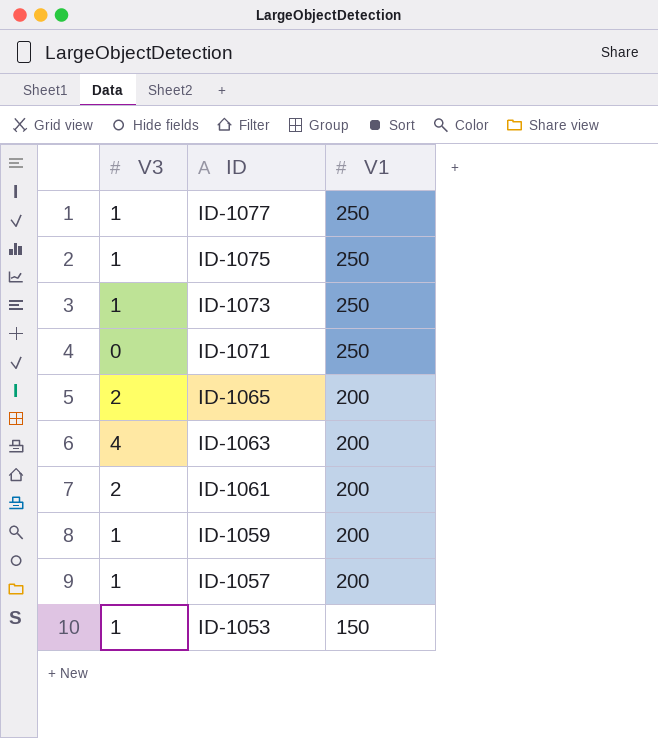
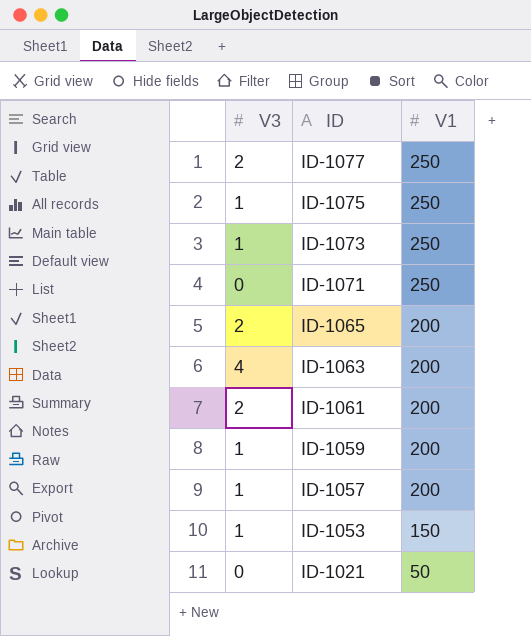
ID-1077 | V3: 1 -> 2
row ID-1021: none -> 0 | 50

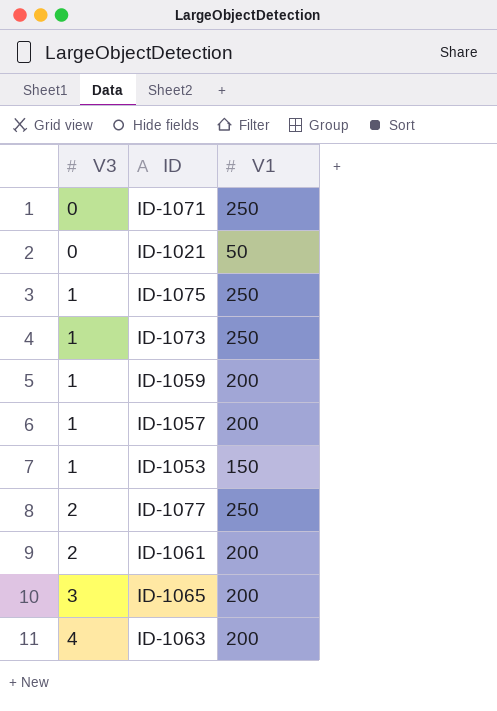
row order: ID descending -> V3 ascending
ID-1065 | V3: 2 -> 3

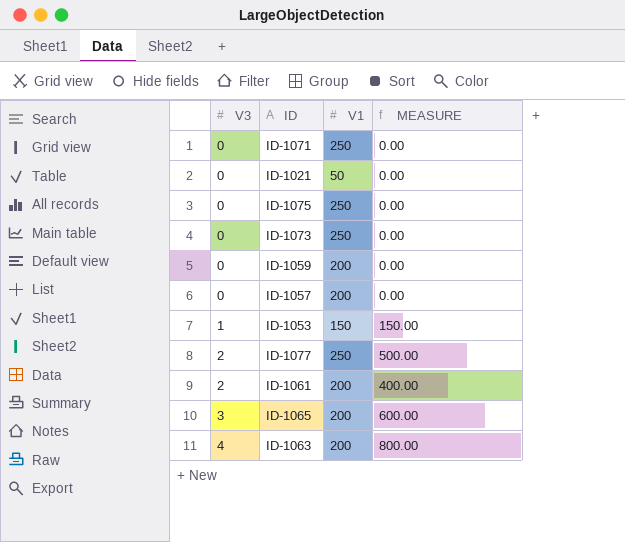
column MEASURE | formula: none -> [V3] * [V1]
ID-1075 | V3: 1 -> 0
ID-1073 | V3: 1 -> 0
ID-1059 | V3: 1 -> 0
ID-1057 | V3: 1 -> 0

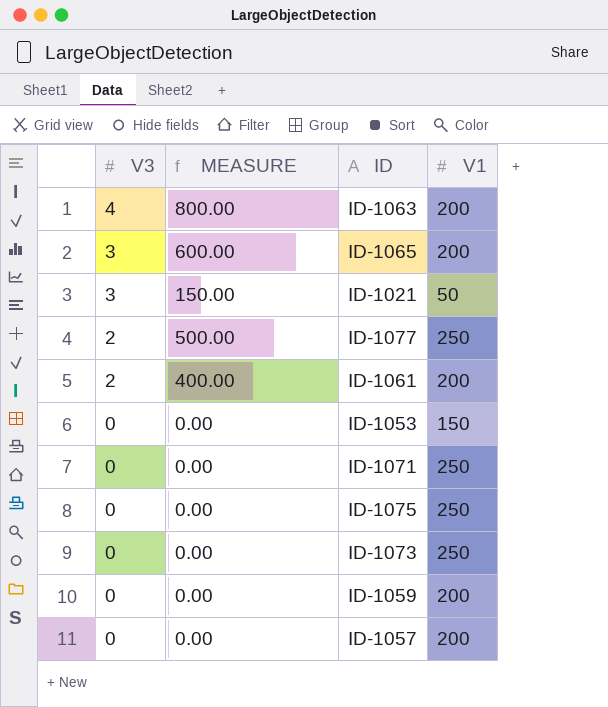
row order: V3 ascending -> V3 descending
column MEASURE | position: 4 -> 2
ID-1021 | V3: 0 -> 3
ID-1021 | MEASURE: 0.00 -> 150.00
ID-1053 | V3: 1 -> 0
ID-1053 | MEASURE: 150.00 -> 0.00

